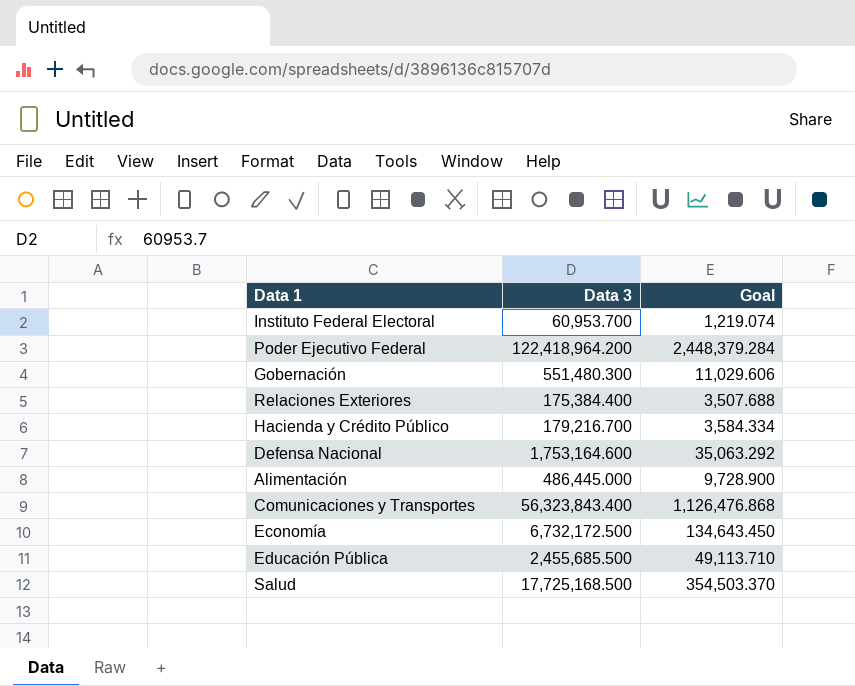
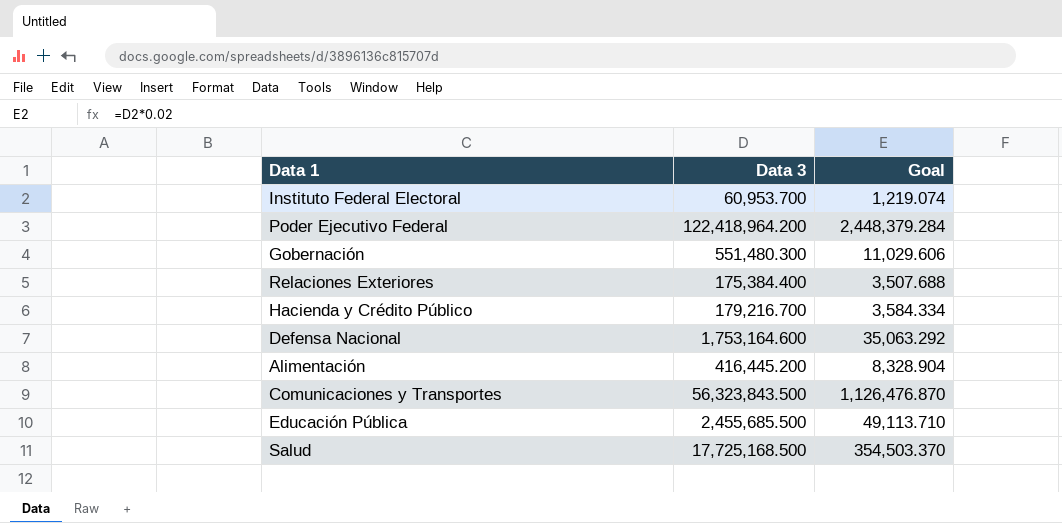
row Economía: 6,732,172.500 | 134,643.450 -> none
Alimentación | Data 3: 486,445.000 -> 416,445.200
Alimentación | Goal: 9,728.900 -> 8,328.904
Comunicaciones y Transportes | Data 3: 56,323,843.400 -> 56,323,843.500
Comunicaciones y Transportes | Goal: 1,126,476.868 -> 1,126,476.870

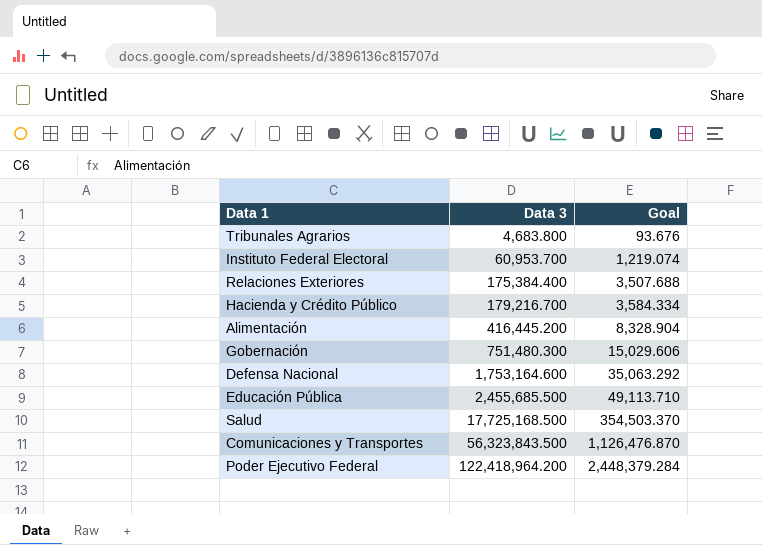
row order: none -> Data 3 ascending
row Tribunales Agrarios: none -> 4,683.800 | 93.676
Gobernación | Data 3: 551,480.300 -> 751,480.300
Gobernación | Goal: 11,029.606 -> 15,029.606

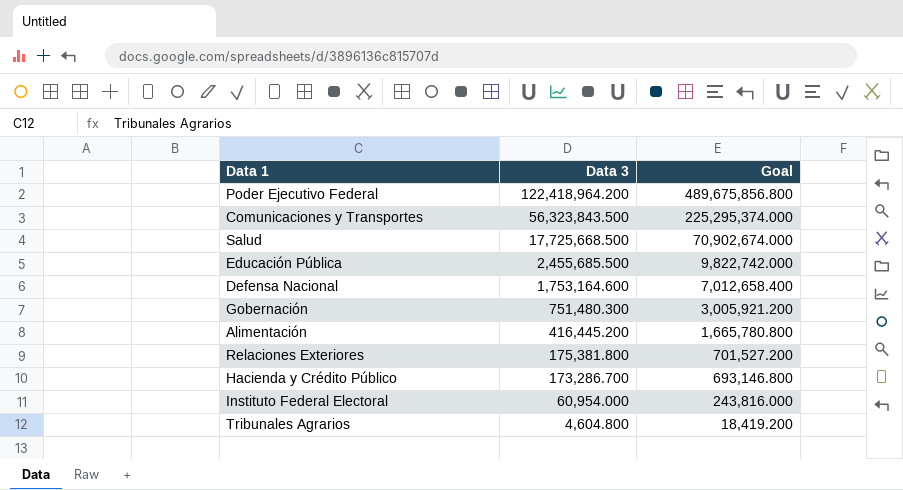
row order: Data 3 ascending -> Data 3 descending
column Goal | formula: [Data 3] * 0.02 -> [Data 3] * 4
Salud | Data 3: 17,725,168.500 -> 17,725,668.500
Relaciones Exteriores | Data 3: 175,384.400 -> 175,381.800
Hacienda y Crédito Público | Data 3: 179,216.700 -> 173,286.700
Instituto Federal Electoral | Data 3: 60,953.700 -> 60,954.000
Tribunales Agrarios | Data 3: 4,683.800 -> 4,604.800

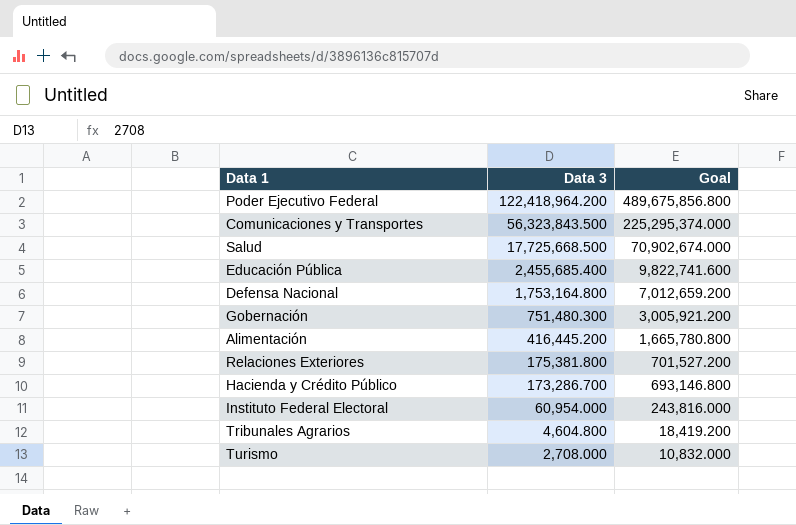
Educación Pública | Data 3: 2,455,685.500 -> 2,455,685.400
Educación Pública | Goal: 9,822,742.000 -> 9,822,741.600
Defensa Nacional | Data 3: 1,753,164.600 -> 1,753,164.800
Defensa Nacional | Goal: 7,012,658.400 -> 7,012,659.200
row Turismo: none -> 2,708.000 | 10,832.000

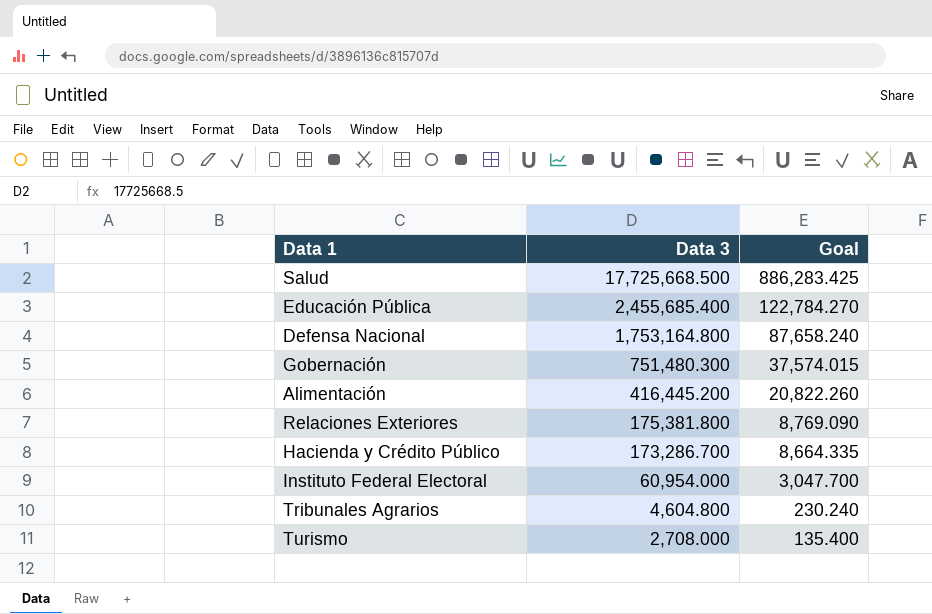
column Goal | formula: [Data 3] * 4 -> [Data 3] * 0.05
row Poder Ejecutivo Federal: 122,418,964.200 | 489,675,856.800 -> none
row Comunicaciones y Transportes: 56,323,843.500 | 225,295,374.000 -> none

